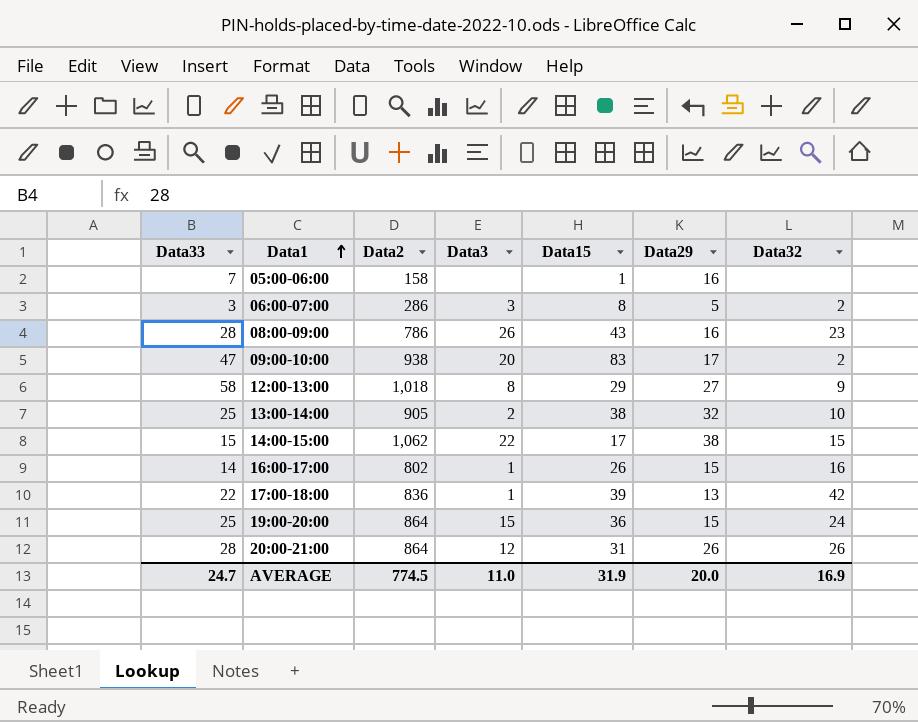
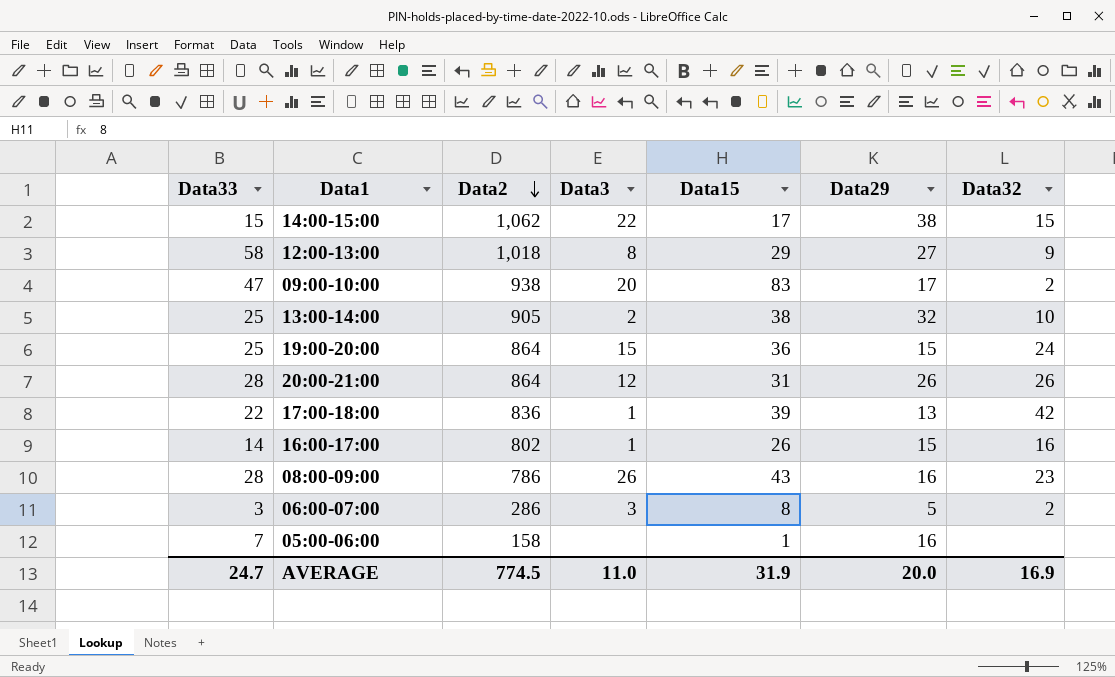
row order: Data1 ascending -> Data2 descending

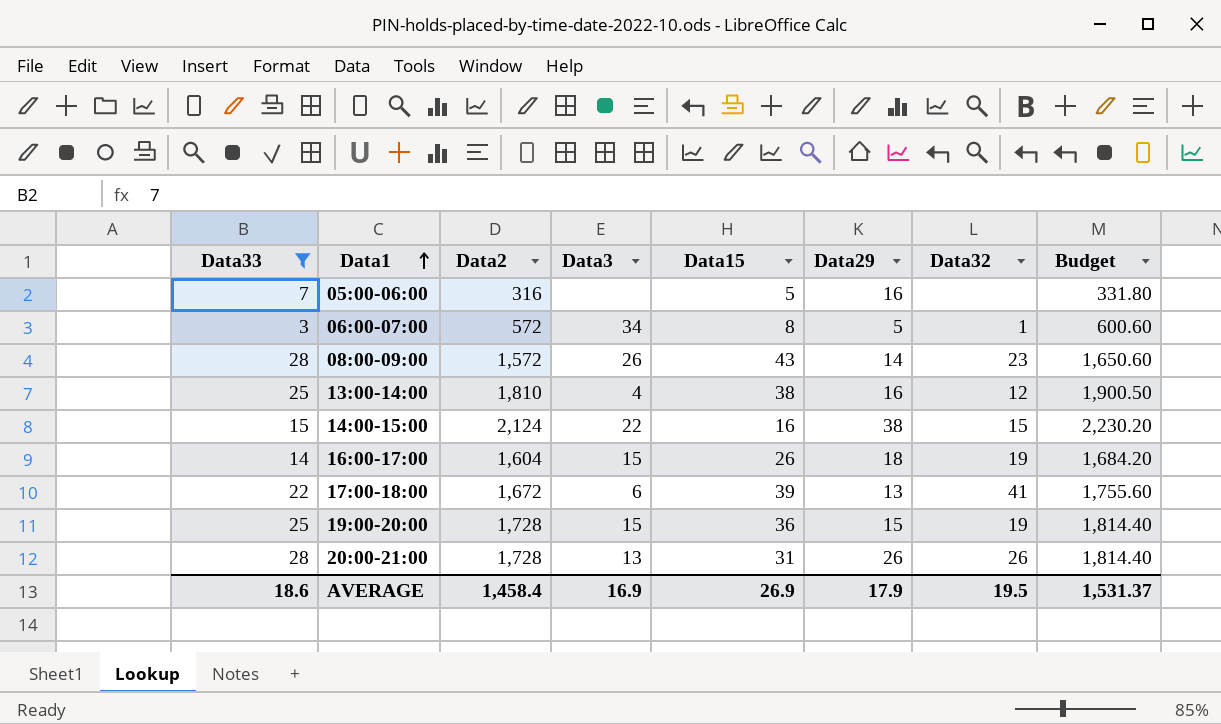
filter: none -> Data33 <= 28
row order: Data2 descending -> Data1 ascending
column Budget | formula: none -> [Data2] * 1.05
05:00-06:00 | Data2: 158 -> 316
05:00-06:00 | Data15: 1 -> 5
06:00-07:00 | Data2: 286 -> 572
06:00-07:00 | Data3: 3 -> 34
06:00-07:00 | Data32: 2 -> 1
08:00-09:00 | Data2: 786 -> 1,572
08:00-09:00 | Data29: 16 -> 14
13:00-14:00 | Data2: 905 -> 1,810
13:00-14:00 | Data3: 2 -> 4
13:00-14:00 | Data29: 32 -> 16
13:00-14:00 | Data32: 10 -> 12
14:00-15:00 | Data2: 1,062 -> 2,124
14:00-15:00 | Data15: 17 -> 16
16:00-17:00 | Data2: 802 -> 1,604
16:00-17:00 | Data3: 1 -> 15
16:00-17:00 | Data29: 15 -> 18
16:00-17:00 | Data32: 16 -> 19
17:00-18:00 | Data2: 836 -> 1,672
17:00-18:00 | Data3: 1 -> 6
17:00-18:00 | Data32: 42 -> 41
19:00-20:00 | Data2: 864 -> 1,728
19:00-20:00 | Data32: 24 -> 19
20:00-21:00 | Data2: 864 -> 1,728
20:00-21:00 | Data3: 12 -> 13
AVERAGE | Data33: 24.7 -> 18.6
AVERAGE | Data2: 774.5 -> 1,458.4
AVERAGE | Data3: 11.0 -> 16.9
AVERAGE | Data15: 31.9 -> 26.9
AVERAGE | Data29: 20.0 -> 17.9
AVERAGE | Data32: 16.9 -> 19.5

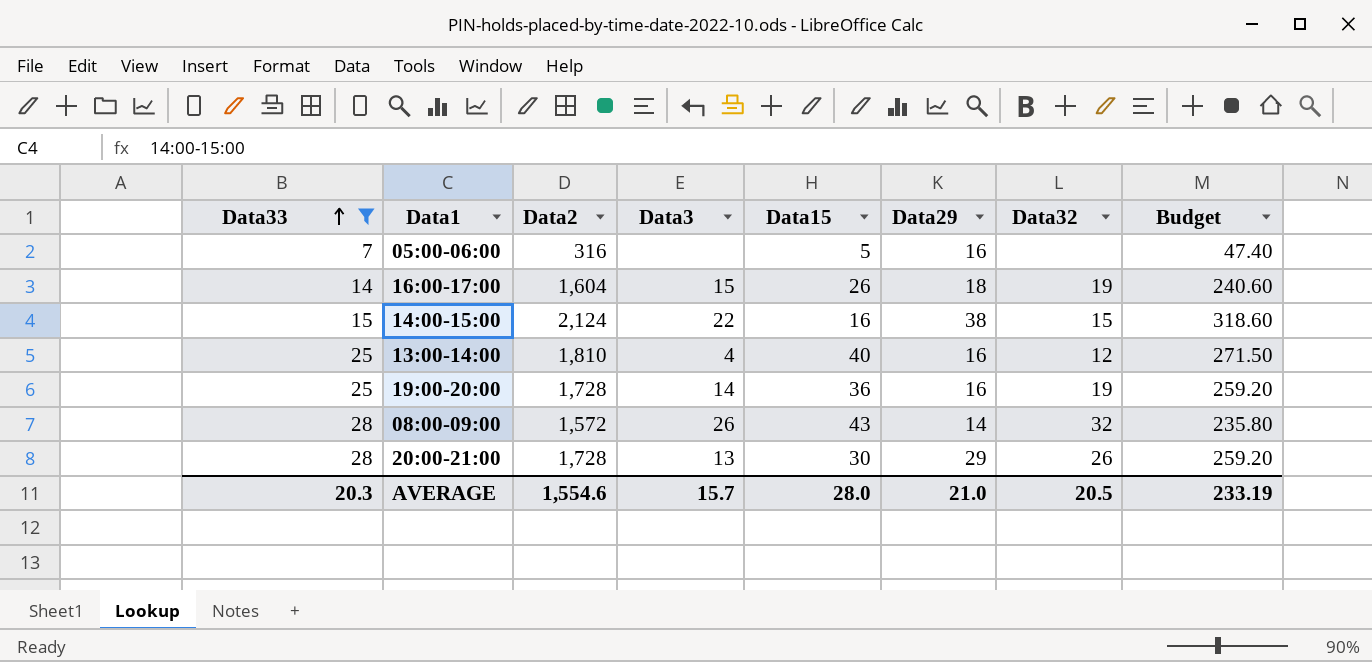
row order: Data1 ascending -> Data33 ascending
column Budget | formula: [Data2] * 1.05 -> [Data2] * 0.15
row 06:00-07:00: 3 | 572 | 34 | 8 | 5 | 1 | 600.60 -> none
row 17:00-18:00: 22 | 1,672 | 6 | 39 | 13 | 41 | 1,755.60 -> none
13:00-14:00 | Data15: 38 -> 40
19:00-20:00 | Data3: 15 -> 14
19:00-20:00 | Data29: 15 -> 16
08:00-09:00 | Data32: 23 -> 32
20:00-21:00 | Data15: 31 -> 30
20:00-21:00 | Data29: 26 -> 29
AVERAGE | Data33: 18.6 -> 20.3
AVERAGE | Data2: 1,458.4 -> 1,554.6
AVERAGE | Data3: 16.9 -> 15.7
AVERAGE | Data15: 26.9 -> 28.0
AVERAGE | Data29: 17.9 -> 21.0
AVERAGE | Data32: 19.5 -> 20.5
AVERAGE | Budget: 1,531.37 -> 233.19

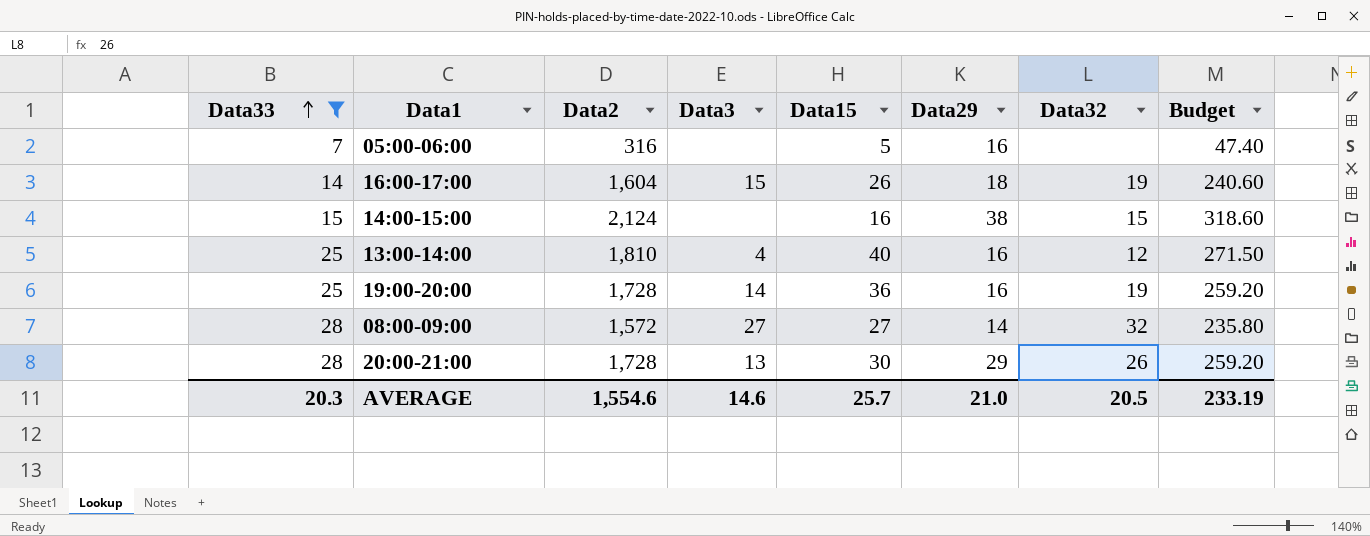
14:00-15:00 | Data3: 22 -> none
08:00-09:00 | Data3: 26 -> 27
08:00-09:00 | Data15: 43 -> 27
AVERAGE | Data3: 15.7 -> 14.6
AVERAGE | Data15: 28.0 -> 25.7

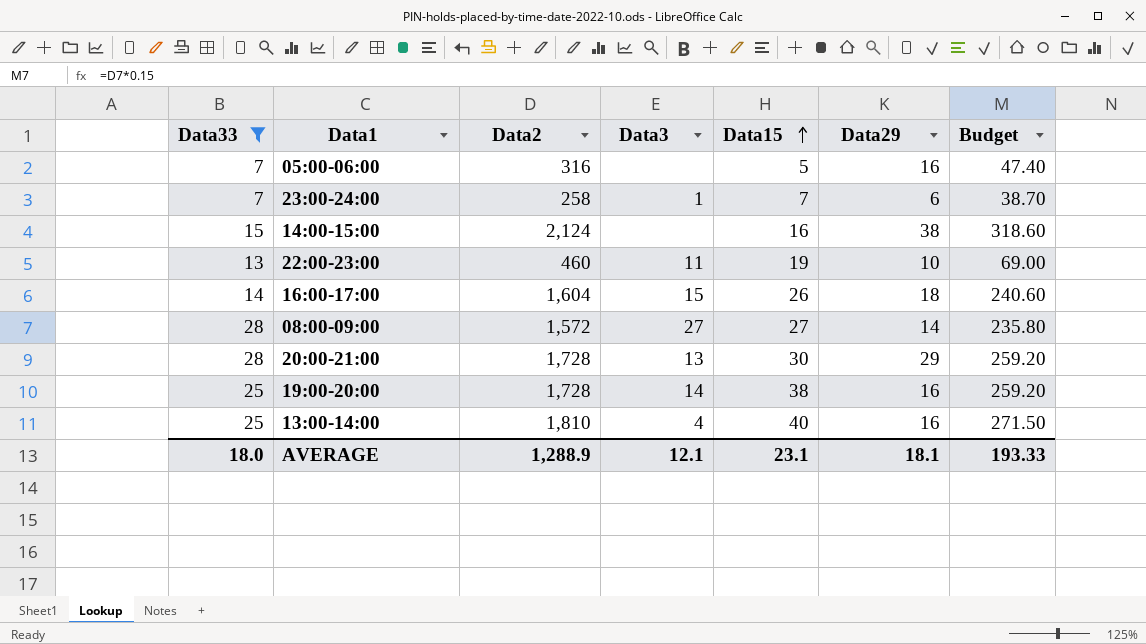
row order: Data33 ascending -> Data15 ascending
column Data32 | position: 7 -> none
row 23:00-24:00: none -> 7 | 258 | 1 | 7 | 6 | 38.70
row 22:00-23:00: none -> 13 | 460 | 11 | 19 | 10 | 69.00
19:00-20:00 | Data15: 36 -> 38
AVERAGE | Data33: 20.3 -> 18.0
AVERAGE | Data2: 1,554.6 -> 1,288.9
AVERAGE | Data3: 14.6 -> 12.1
AVERAGE | Data15: 25.7 -> 23.1
AVERAGE | Data29: 21.0 -> 18.1
AVERAGE | Budget: 233.19 -> 193.33

